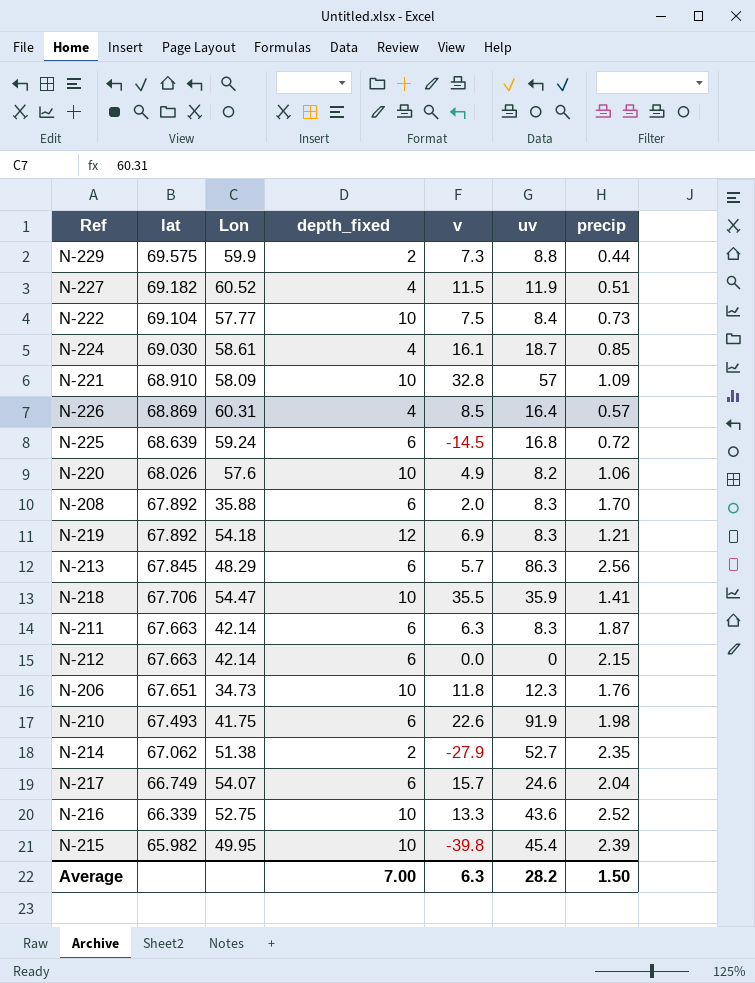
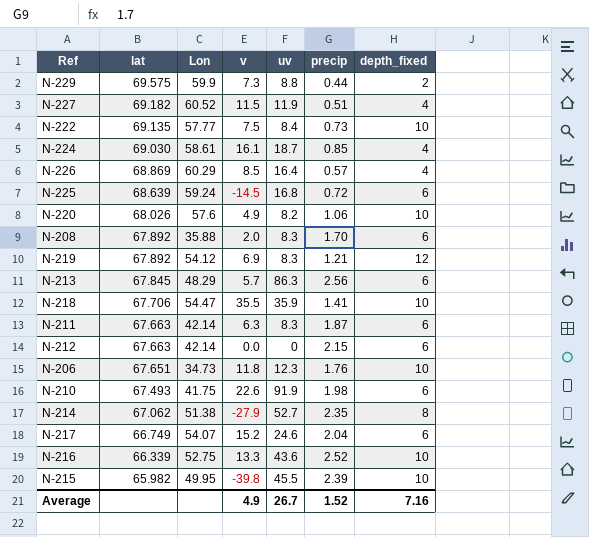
column depth_fixed | position: 4 -> 7
row N-221: 68.910 | 58.09 | 10 | 32.8 | 57 | 1.09 -> none
N-222 | lat: 69.104 -> 69.135
N-226 | Lon: 60.31 -> 60.29
N-219 | Lon: 54.18 -> 54.12
N-214 | depth_fixed: 2 -> 8
N-217 | v: 15.7 -> 15.2
N-215 | uv: 45.4 -> 45.5
Average | v: 6.3 -> 4.9
Average | uv: 28.2 -> 26.7
Average | precip: 1.50 -> 1.52
Average | depth_fixed: 7.00 -> 7.16

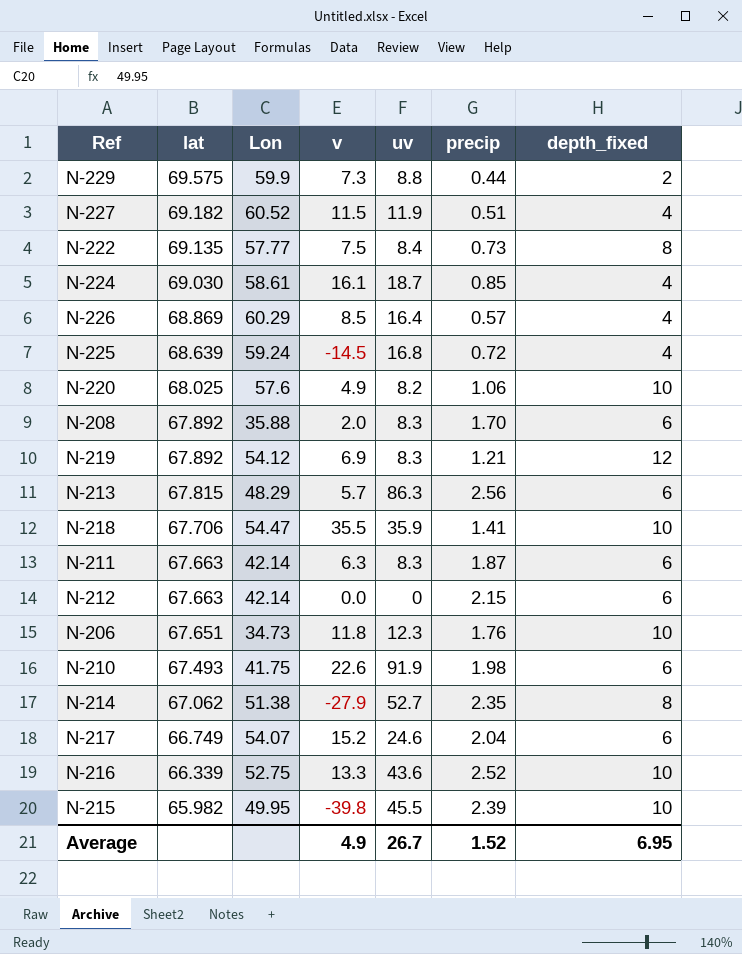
N-222 | depth_fixed: 10 -> 8
N-225 | depth_fixed: 6 -> 4
N-220 | lat: 68.026 -> 68.025
N-213 | lat: 67.845 -> 67.815
Average | depth_fixed: 7.16 -> 6.95

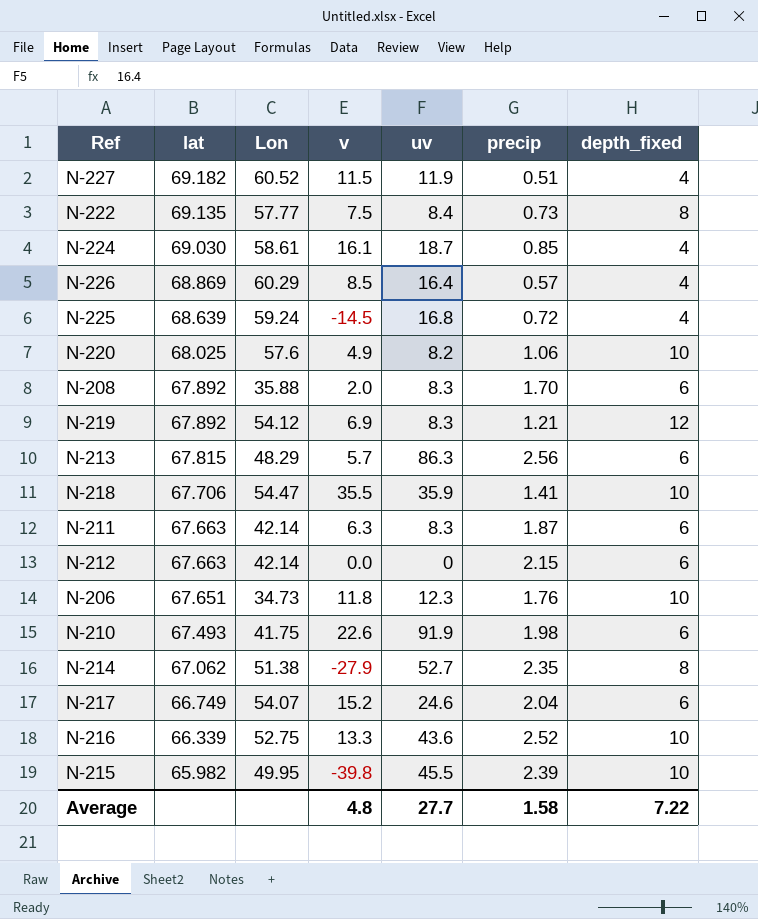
row N-229: 69.575 | 59.9 | 7.3 | 8.8 | 0.44 | 2 -> none
Average | v: 4.9 -> 4.8
Average | uv: 26.7 -> 27.7
Average | precip: 1.52 -> 1.58
Average | depth_fixed: 6.95 -> 7.22

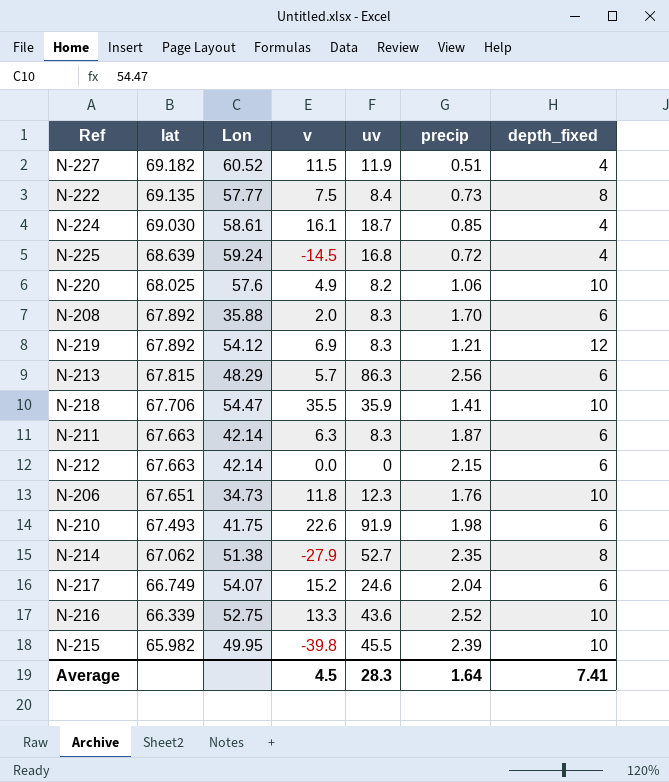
row N-226: 68.869 | 60.29 | 8.5 | 16.4 | 0.57 | 4 -> none
Average | v: 4.8 -> 4.5
Average | uv: 27.7 -> 28.3
Average | precip: 1.58 -> 1.64
Average | depth_fixed: 7.22 -> 7.41

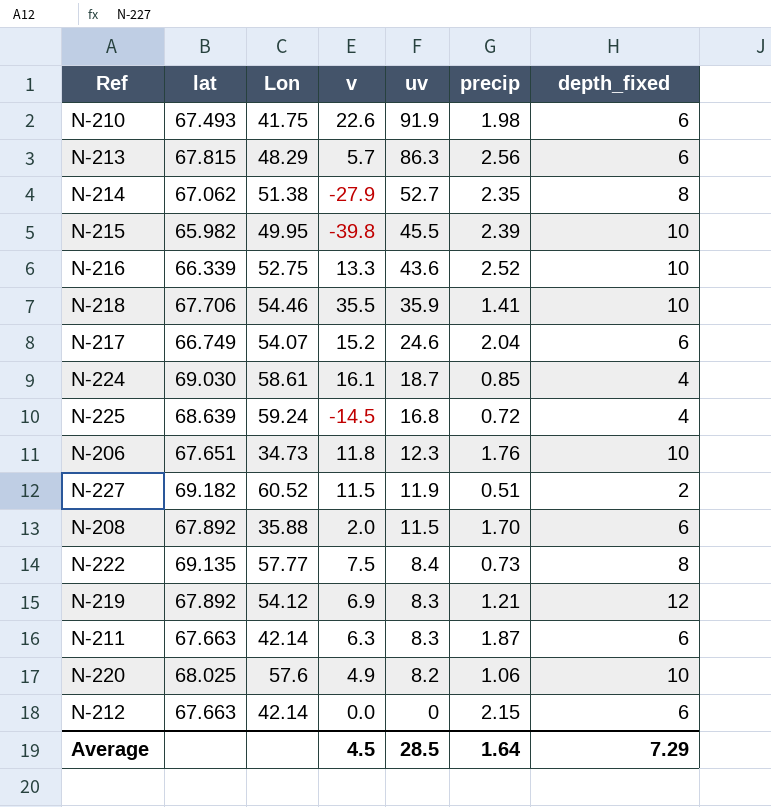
row order: lat descending -> uv descending
N-218 | Lon: 54.47 -> 54.46
N-227 | depth_fixed: 4 -> 2
N-208 | uv: 8.3 -> 11.5
Average | uv: 28.3 -> 28.5
Average | depth_fixed: 7.41 -> 7.29

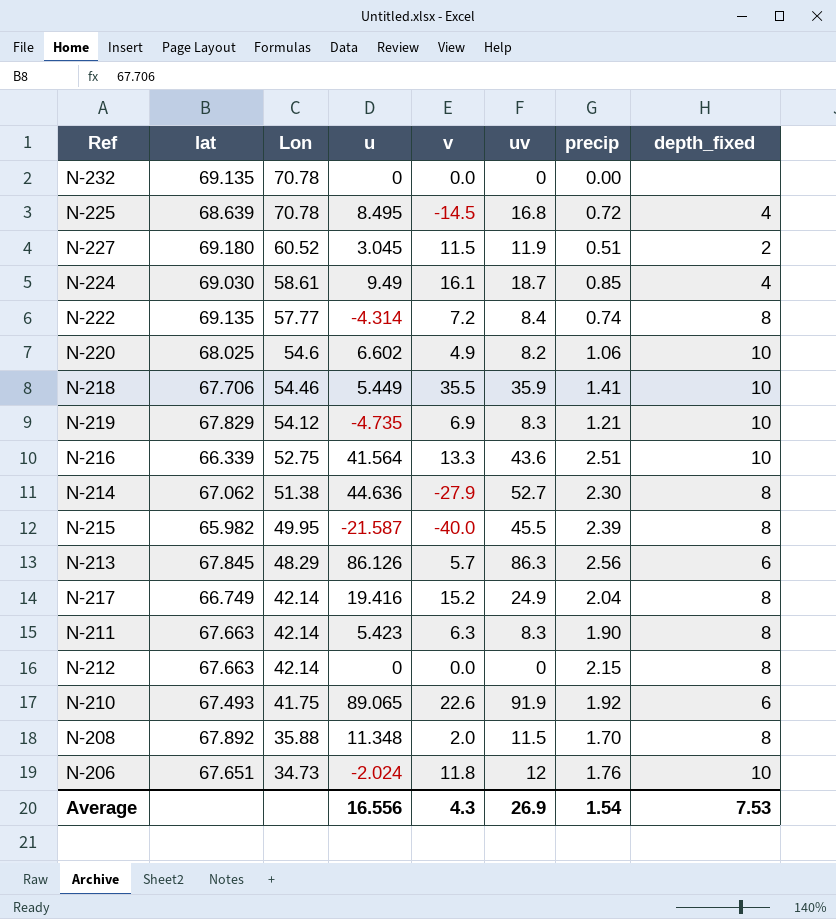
row order: uv descending -> Lon descending
column u | position: none -> 4
row N-232: none -> 69.135 | 70.78 | 0 | 0.0 | 0 | 0.00 | none
N-225 | Lon: 59.24 -> 70.78
N-227 | lat: 69.182 -> 69.180
N-222 | v: 7.5 -> 7.2
N-222 | precip: 0.73 -> 0.74
N-220 | Lon: 57.6 -> 54.6
N-219 | lat: 67.892 -> 67.829
N-219 | depth_fixed: 12 -> 10
N-216 | precip: 2.52 -> 2.51
N-214 | precip: 2.35 -> 2.30
N-215 | v: -39.8 -> -40.0
N-215 | depth_fixed: 10 -> 8
N-213 | lat: 67.815 -> 67.845
N-217 | Lon: 54.07 -> 42.14
N-217 | uv: 24.6 -> 24.9
N-217 | depth_fixed: 6 -> 8
N-211 | precip: 1.87 -> 1.90
N-211 | depth_fixed: 6 -> 8
N-212 | depth_fixed: 6 -> 8
N-210 | precip: 1.98 -> 1.92
N-208 | depth_fixed: 6 -> 8
N-206 | uv: 12.3 -> 12
Average | v: 4.5 -> 4.3
Average | uv: 28.5 -> 26.9
Average | precip: 1.64 -> 1.54
Average | depth_fixed: 7.29 -> 7.53

